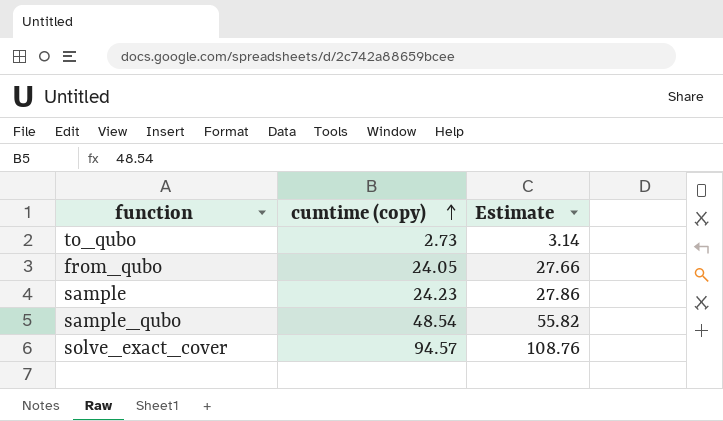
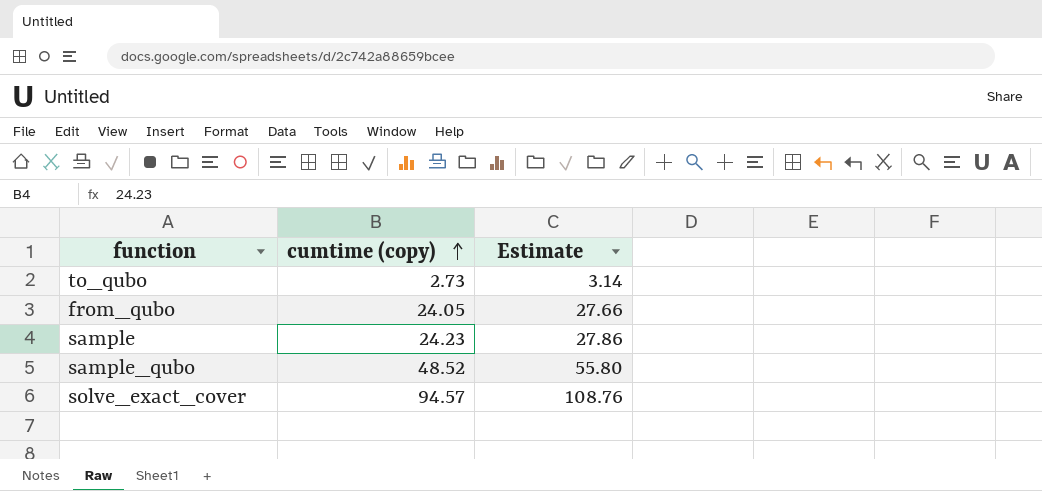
sample_qubo | cumtime (copy): 48.54 -> 48.52
sample_qubo | Estimate: 55.82 -> 55.80

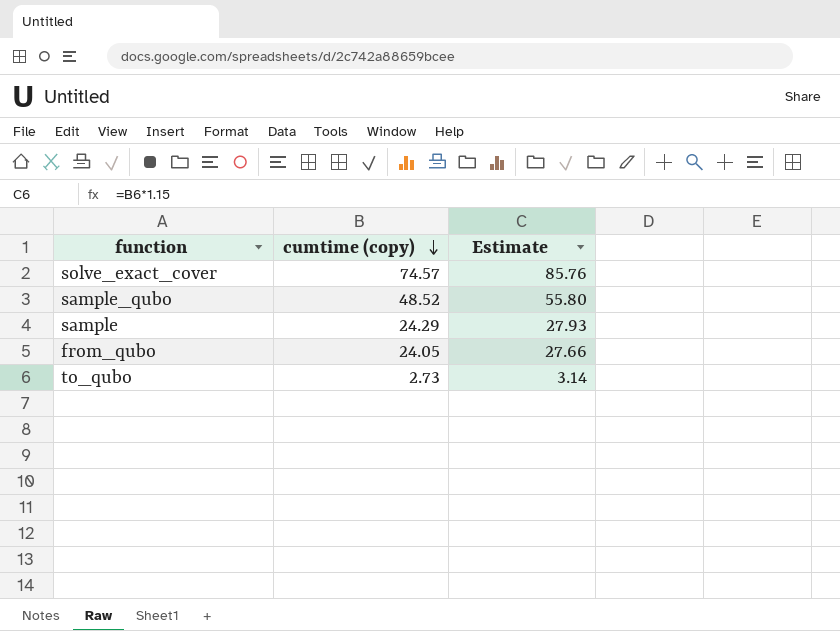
row order: cumtime (copy) ascending -> cumtime (copy) descending
solve_exact_cover | cumtime (copy): 94.57 -> 74.57
solve_exact_cover | Estimate: 108.76 -> 85.76
sample | cumtime (copy): 24.23 -> 24.29
sample | Estimate: 27.86 -> 27.93

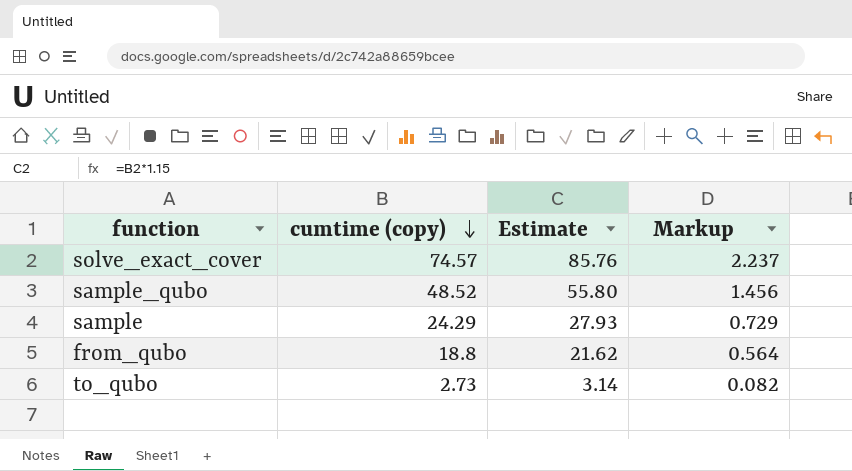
column Markup | formula: none -> [cumtime (copy)] * 0.03
from_qubo | cumtime (copy): 24.05 -> 18.8
from_qubo | Estimate: 27.66 -> 21.62

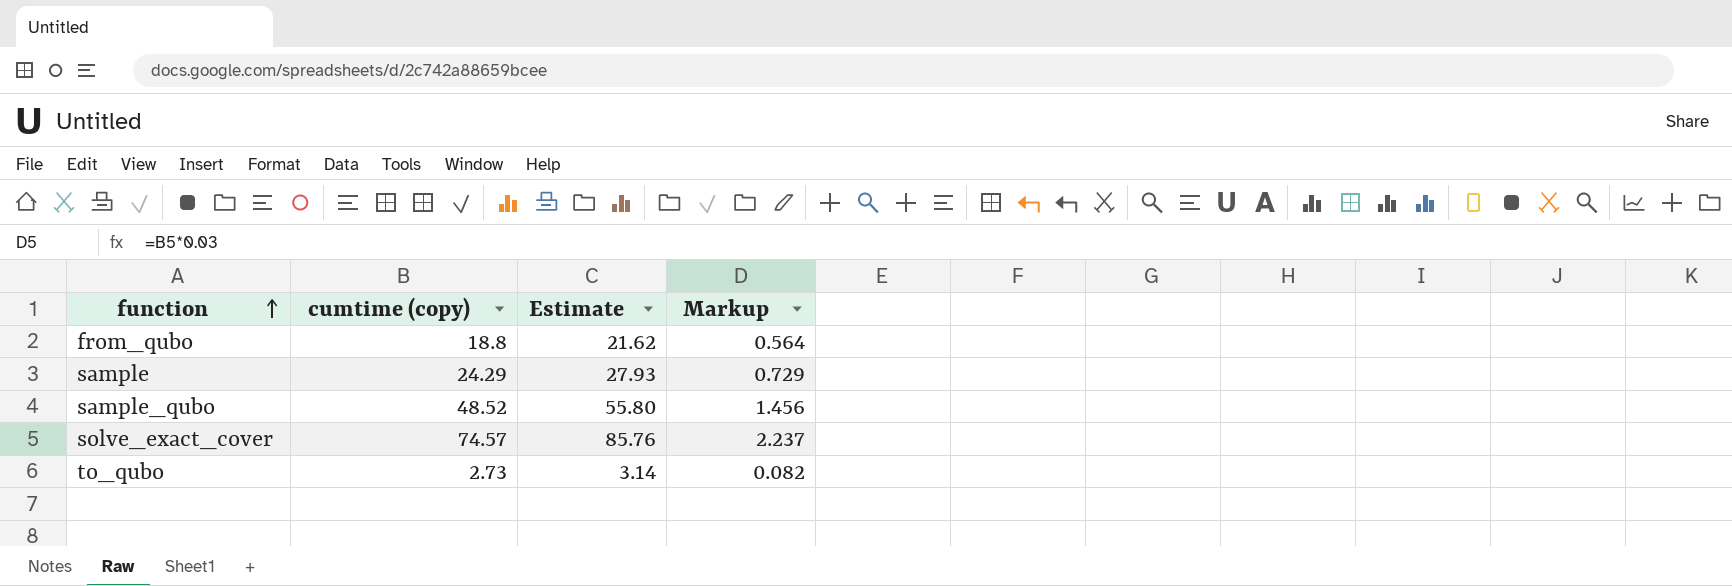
row order: cumtime (copy) descending -> function ascending

